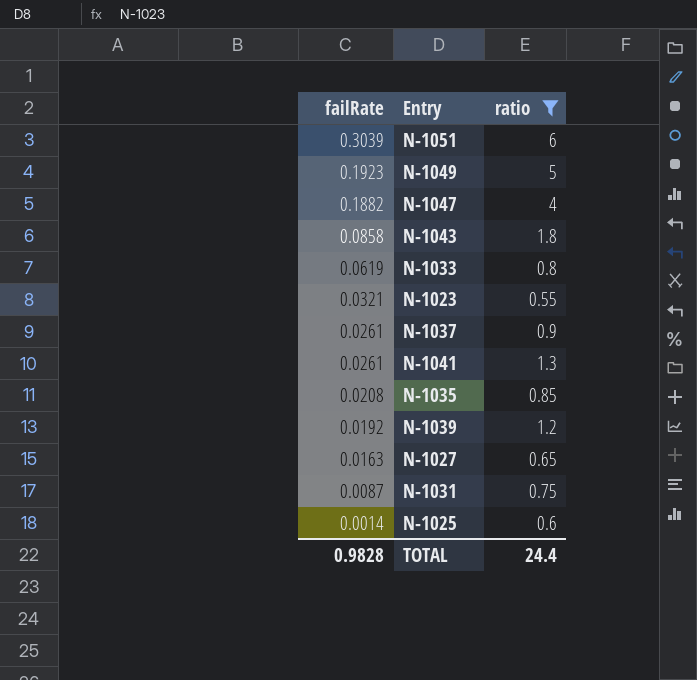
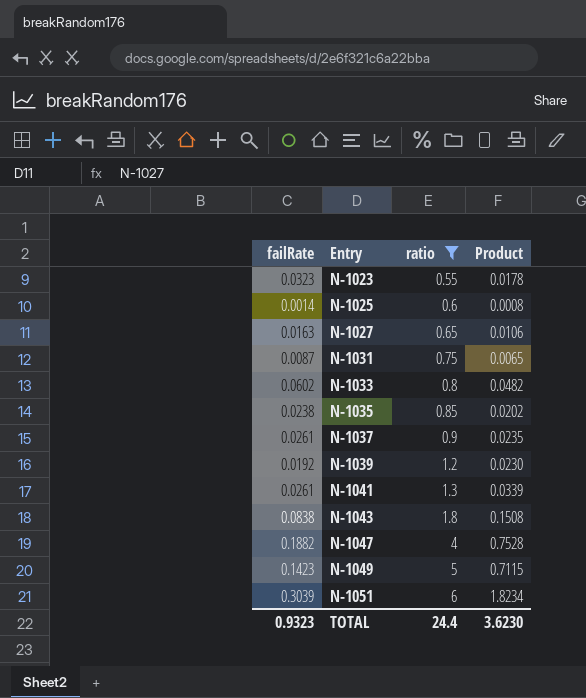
row order: failRate descending -> Entry ascending
column Product | formula: none -> [failRate] * [ratio]
N-1023 | failRate: 0.0321 -> 0.0323
N-1033 | failRate: 0.0619 -> 0.0602
N-1035 | failRate: 0.0208 -> 0.0238
N-1043 | failRate: 0.0858 -> 0.0838
N-1049 | failRate: 0.1923 -> 0.1423
TOTAL | failRate: 0.9828 -> 0.9323

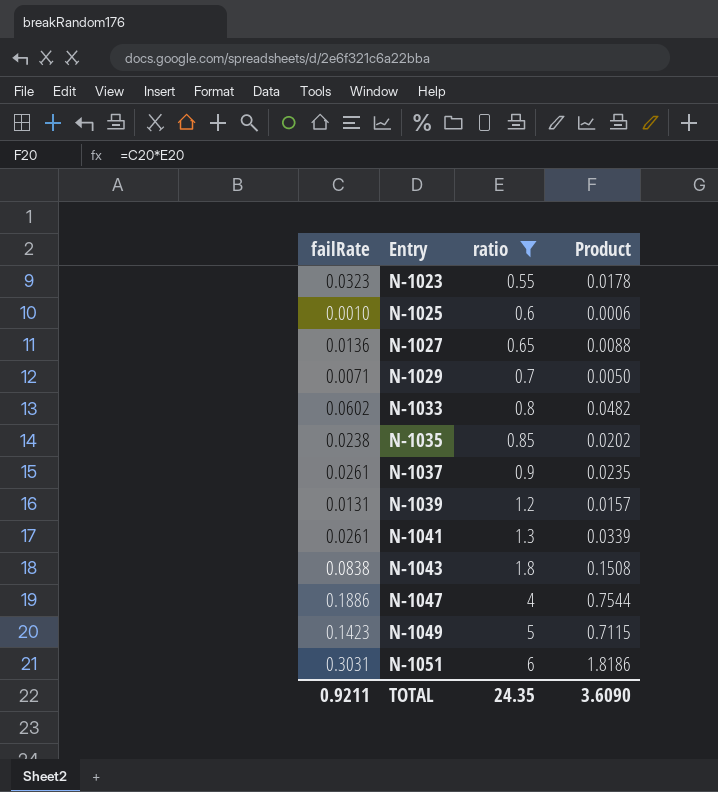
row N-1031: 0.0087 | 0.75 | 0.0065 -> none
N-1025 | failRate: 0.0014 -> 0.0010
N-1025 | Product: 0.0008 -> 0.0006
N-1027 | failRate: 0.0163 -> 0.0136
N-1027 | Product: 0.0106 -> 0.0088
row N-1029: none -> 0.0071 | 0.7 | 0.0050
N-1039 | failRate: 0.0192 -> 0.0131
N-1039 | Product: 0.0230 -> 0.0157
N-1047 | failRate: 0.1882 -> 0.1886
N-1047 | Product: 0.7528 -> 0.7544
N-1051 | failRate: 0.3039 -> 0.3031
N-1051 | Product: 1.8234 -> 1.8186
TOTAL | failRate: 0.9323 -> 0.9211
TOTAL | ratio: 24.4 -> 24.35
TOTAL | Product: 3.6230 -> 3.6090

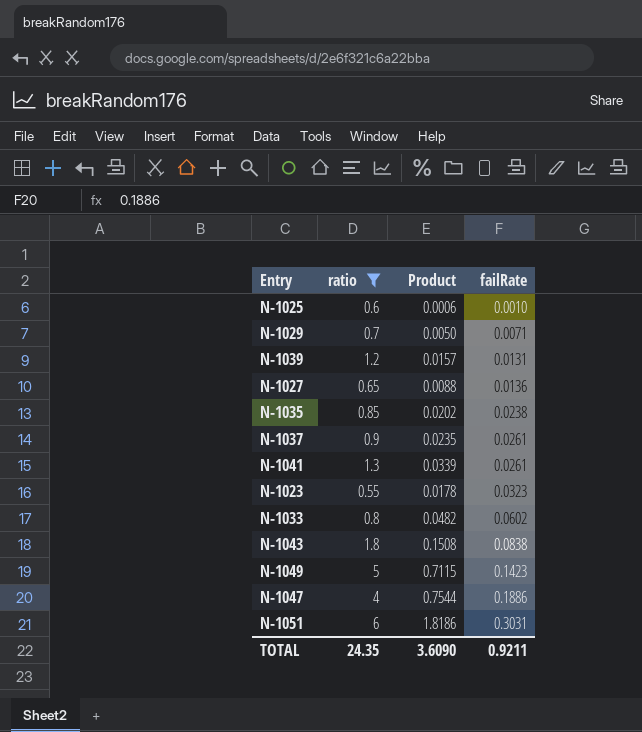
row order: Entry ascending -> failRate ascending
column failRate | position: 1 -> 4

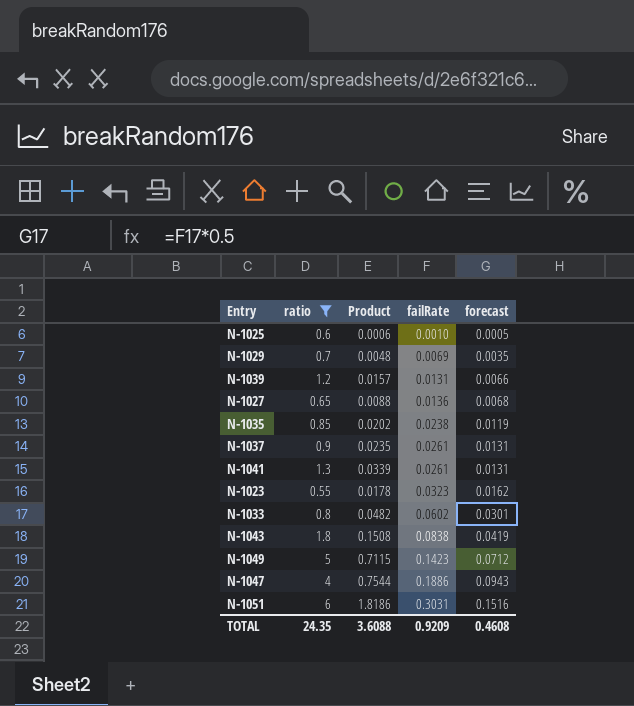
column forecast | formula: none -> [failRate] * 0.5
N-1029 | Product: 0.0050 -> 0.0048
N-1029 | failRate: 0.0071 -> 0.0069
TOTAL | Product: 3.6090 -> 3.6088
TOTAL | failRate: 0.9211 -> 0.9209

